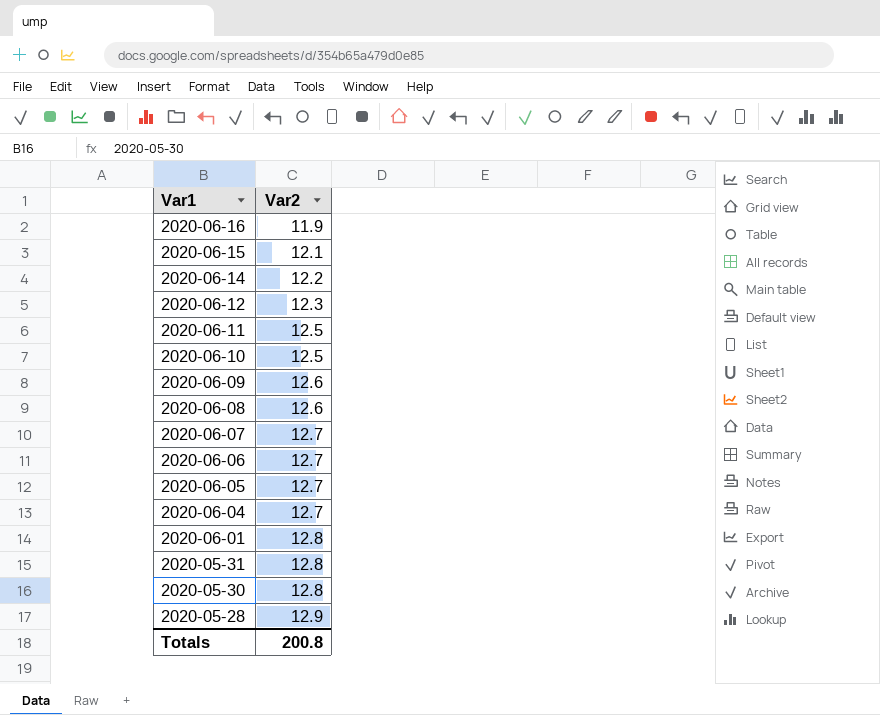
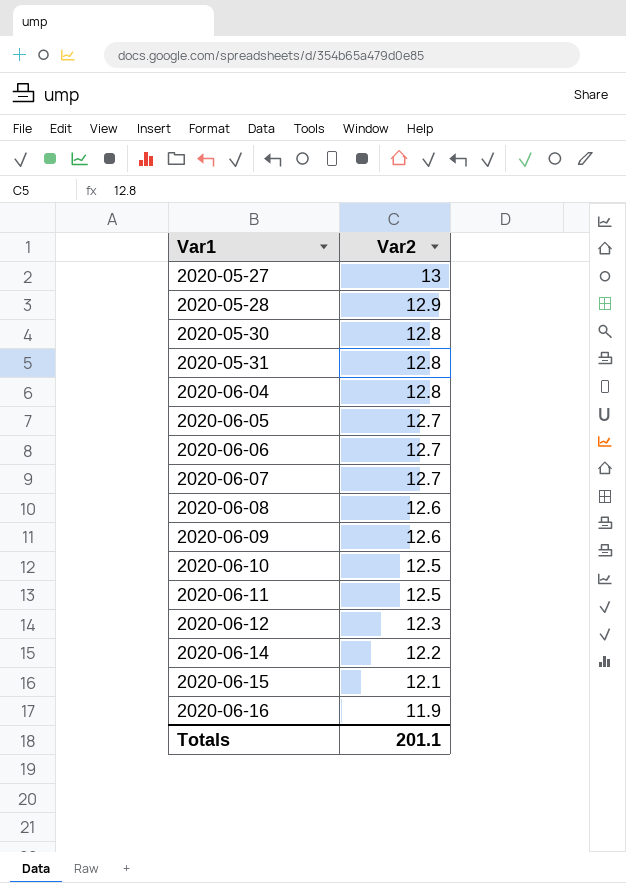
row order: Var1 descending -> Var1 ascending
row 2020-06-01: 12.8 -> none
row 2020-05-27: none -> 13
2020-06-04 | Var2: 12.7 -> 12.8
Totals | Var2: 200.8 -> 201.1

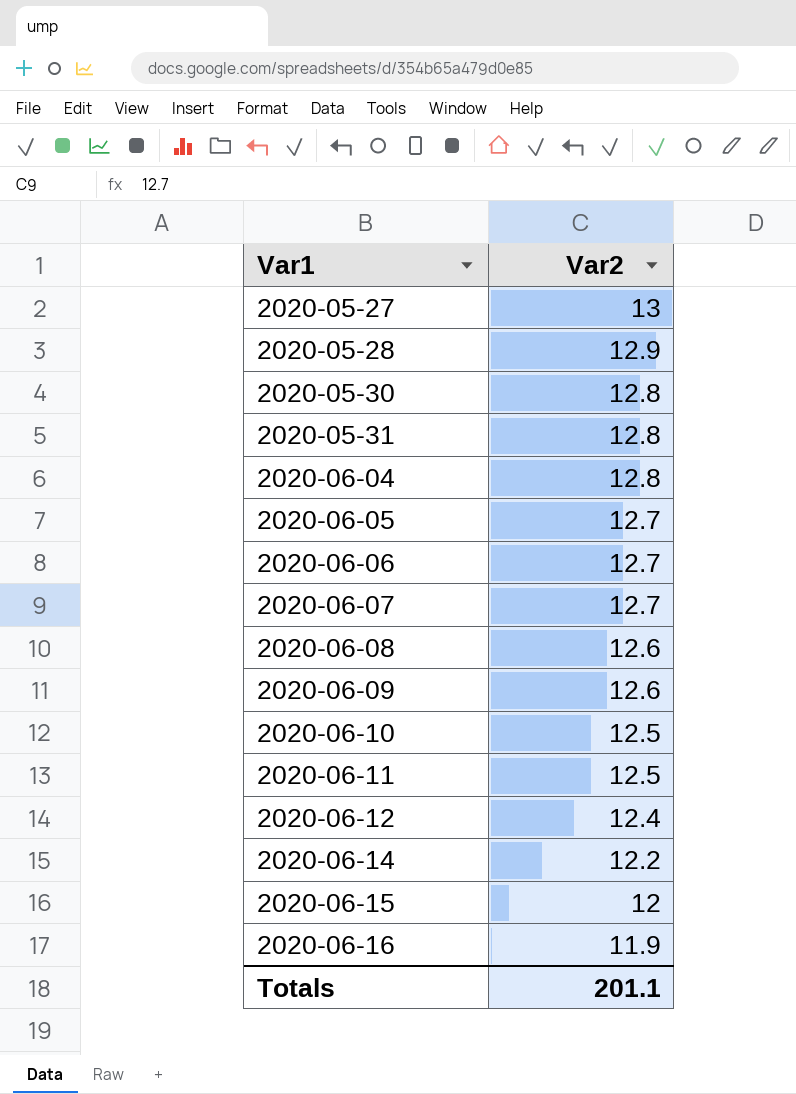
2020-06-12 | Var2: 12.3 -> 12.4
2020-06-15 | Var2: 12.1 -> 12

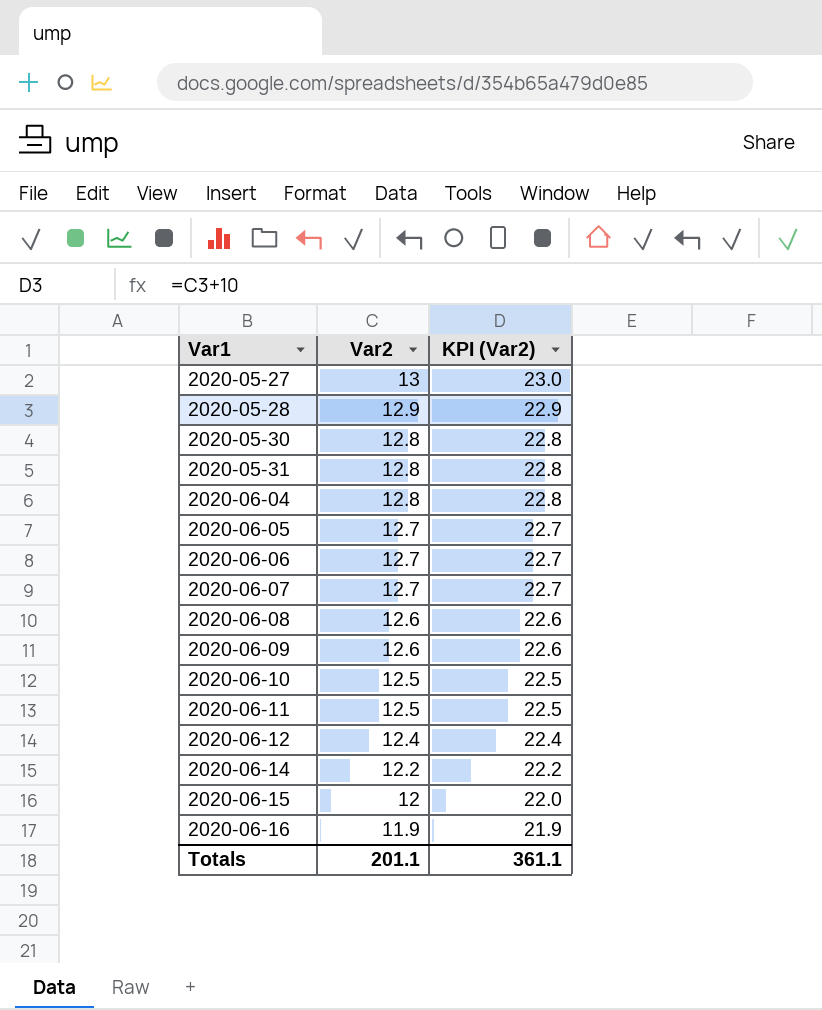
column KPI (Var2) | formula: none -> [Var2] + 10

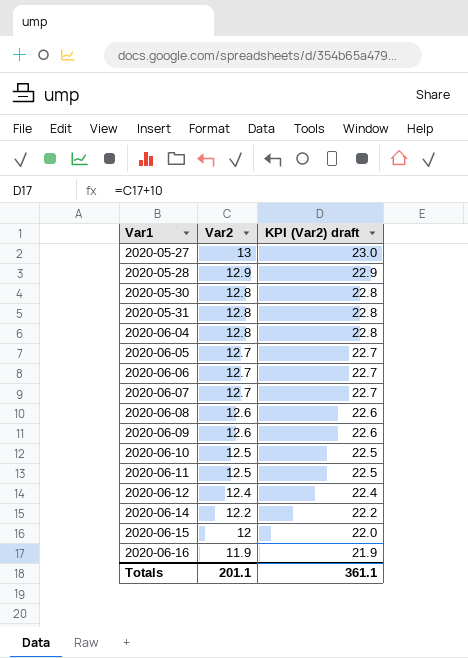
column name: KPI (Var2) -> KPI (Var2) draft

